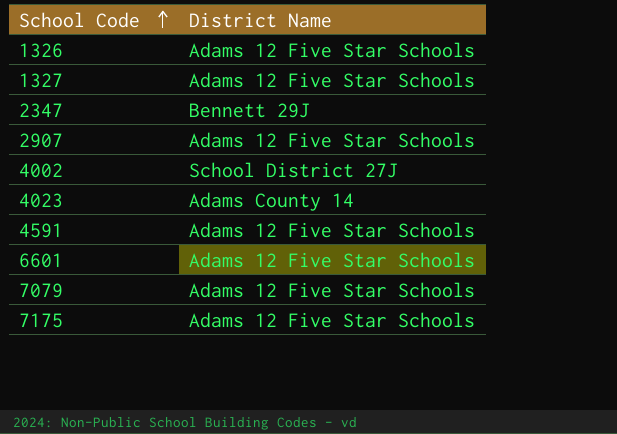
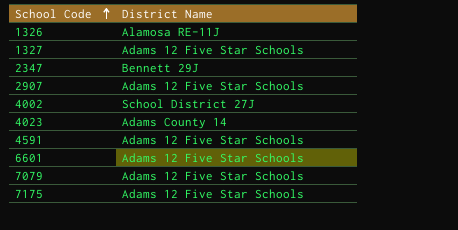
1326 | District Name: Adams 12 Five Star Schools -> Alamosa RE-11J

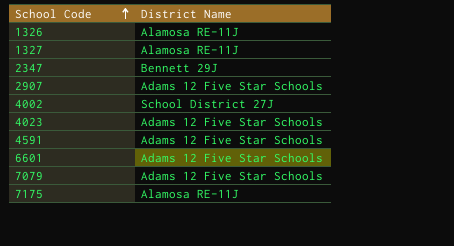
1327 | District Name: Adams 12 Five Star Schools -> Alamosa RE-11J
4023 | District Name: Adams County 14 -> Adams 12 Five Star Schools
7175 | District Name: Adams 12 Five Star Schools -> Alamosa RE-11J

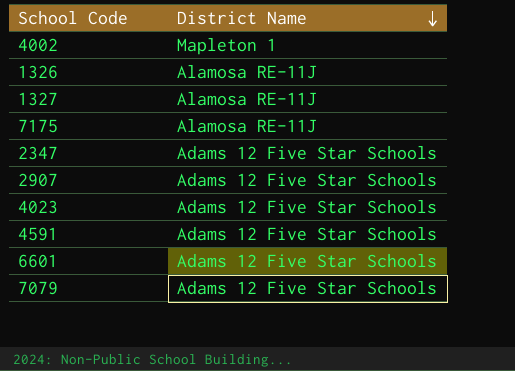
row order: School Code ascending -> District Name descending
4002 | District Name: School District 27J -> Mapleton 1
2347 | District Name: Bennett 29J -> Adams 12 Five Star Schools

